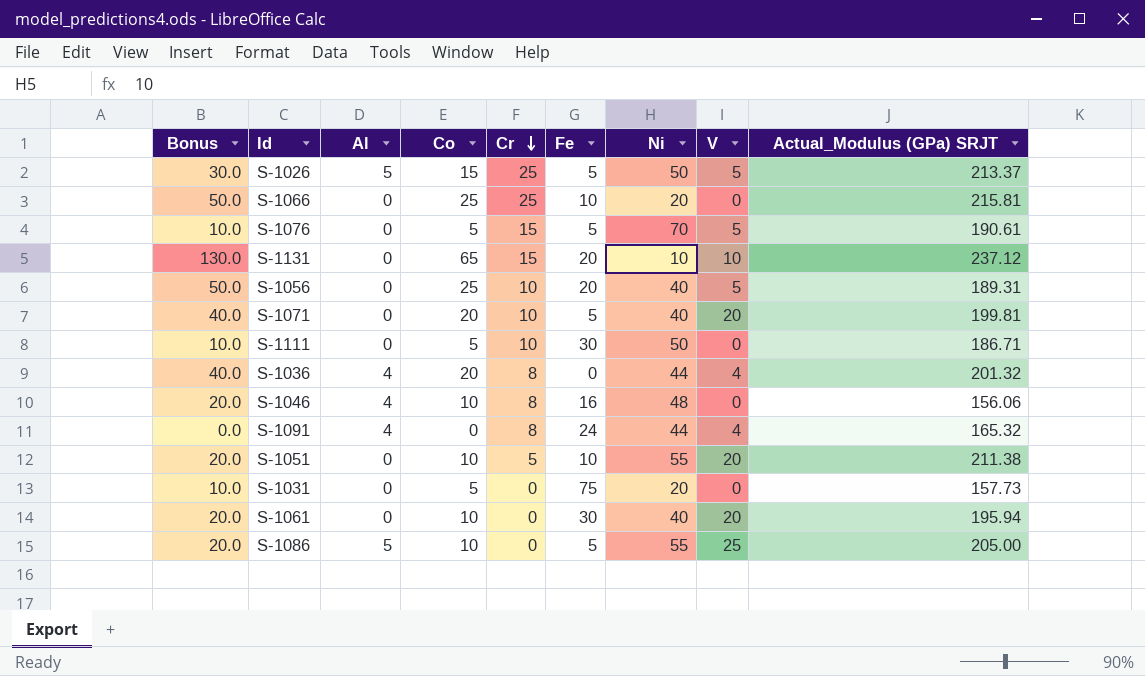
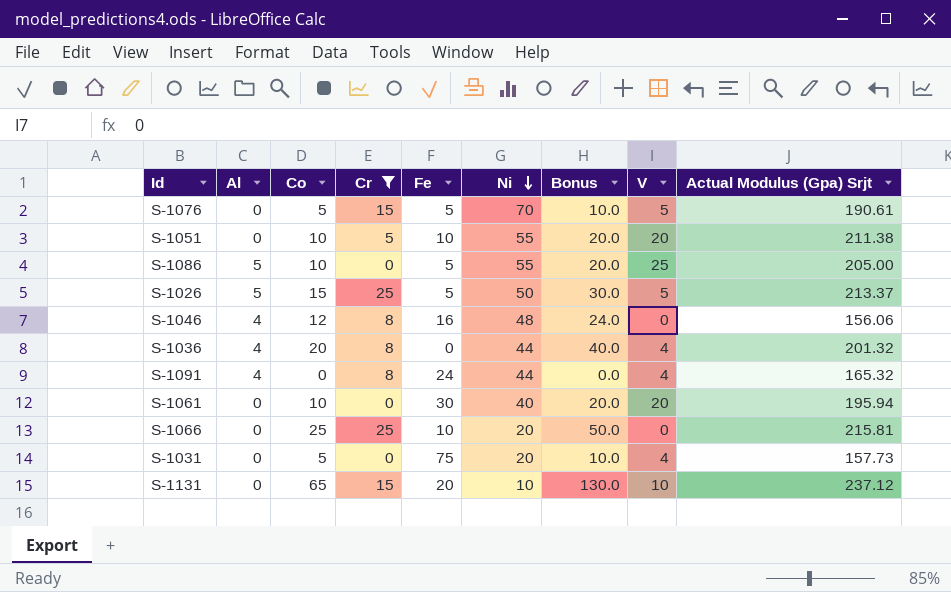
filter: none -> Cr != 10
row order: Cr descending -> Ni descending
column Bonus | position: 1 -> 7
column name: Actual_Modulus (GPa) SRJT -> Actual Modulus (Gpa) Srjt
S-1046 | Co: 10 -> 12
S-1046 | Bonus: 20.0 -> 24.0
S-1031 | V: 0 -> 4

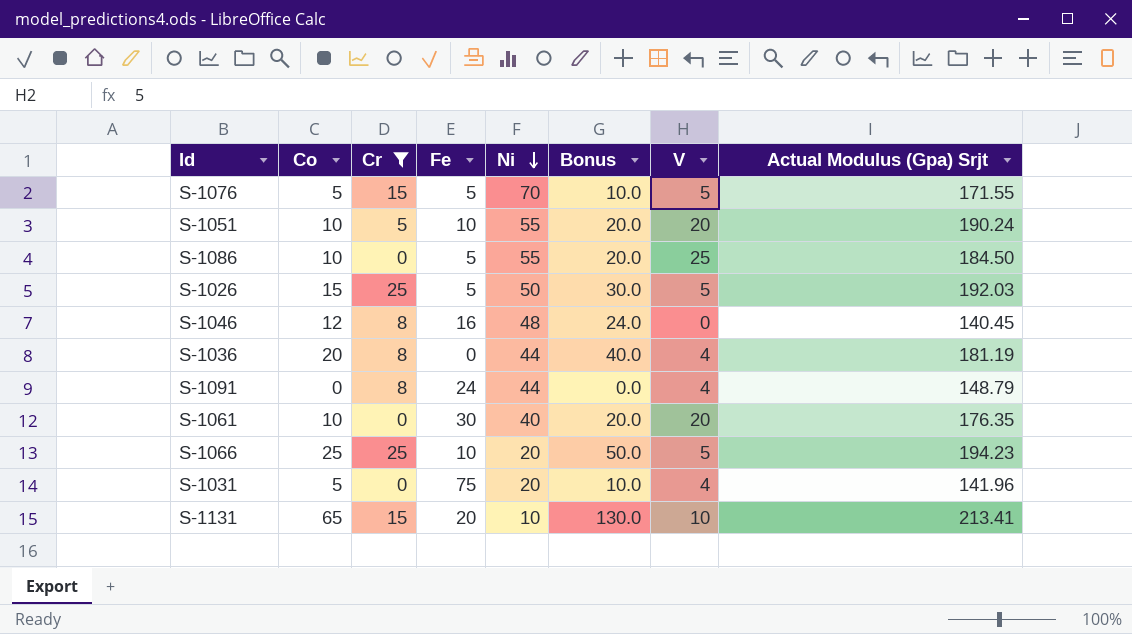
column Al | position: 2 -> none
S-1076 | Actual Modulus (Gpa) Srjt: 190.61 -> 171.55
S-1051 | Actual Modulus (Gpa) Srjt: 211.38 -> 190.24
S-1086 | Actual Modulus (Gpa) Srjt: 205.00 -> 184.50
S-1026 | Actual Modulus (Gpa) Srjt: 213.37 -> 192.03
S-1046 | Actual Modulus (Gpa) Srjt: 156.06 -> 140.45
S-1036 | Actual Modulus (Gpa) Srjt: 201.32 -> 181.19
S-1091 | Actual Modulus (Gpa) Srjt: 165.32 -> 148.79
S-1061 | Actual Modulus (Gpa) Srjt: 195.94 -> 176.35
S-1066 | V: 0 -> 5
S-1066 | Actual Modulus (Gpa) Srjt: 215.81 -> 194.23
S-1031 | Actual Modulus (Gpa) Srjt: 157.73 -> 141.96
S-1131 | Actual Modulus (Gpa) Srjt: 237.12 -> 213.41

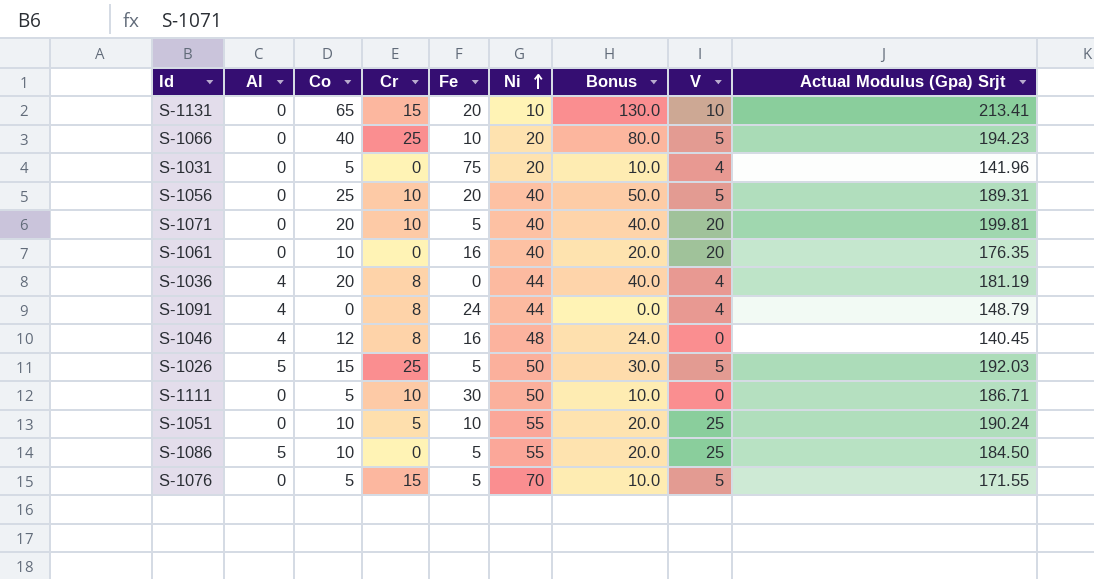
filter: Cr != 10 -> none
row order: Ni descending -> Ni ascending
column Al | position: none -> 2
S-1066 | Co: 25 -> 40
S-1066 | Bonus: 50.0 -> 80.0
S-1061 | Fe: 30 -> 16
S-1051 | V: 20 -> 25

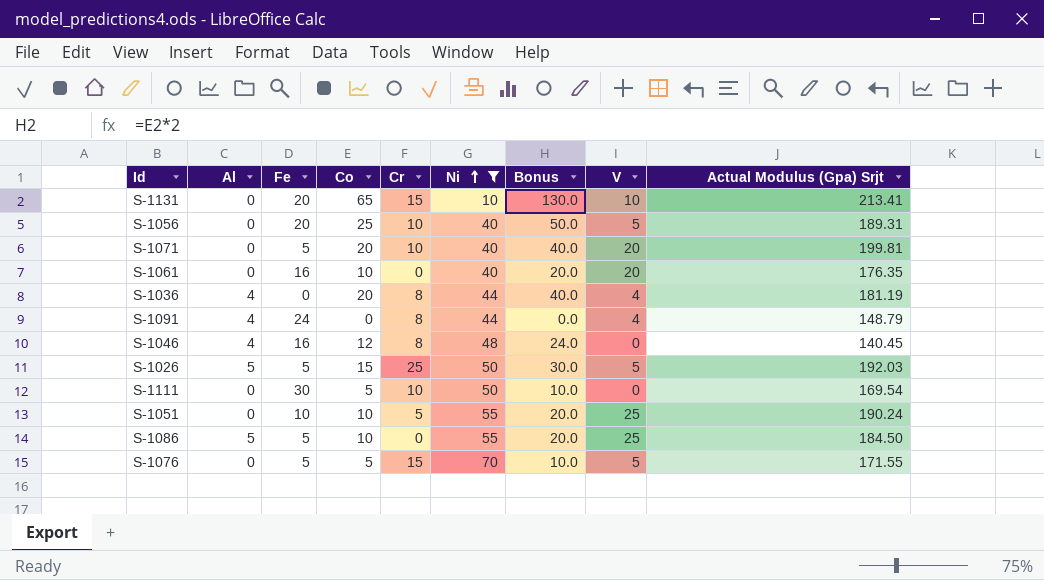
filter: none -> Ni != 20
column Fe | position: 5 -> 3
S-1111 | Actual Modulus (Gpa) Srjt: 186.71 -> 169.54

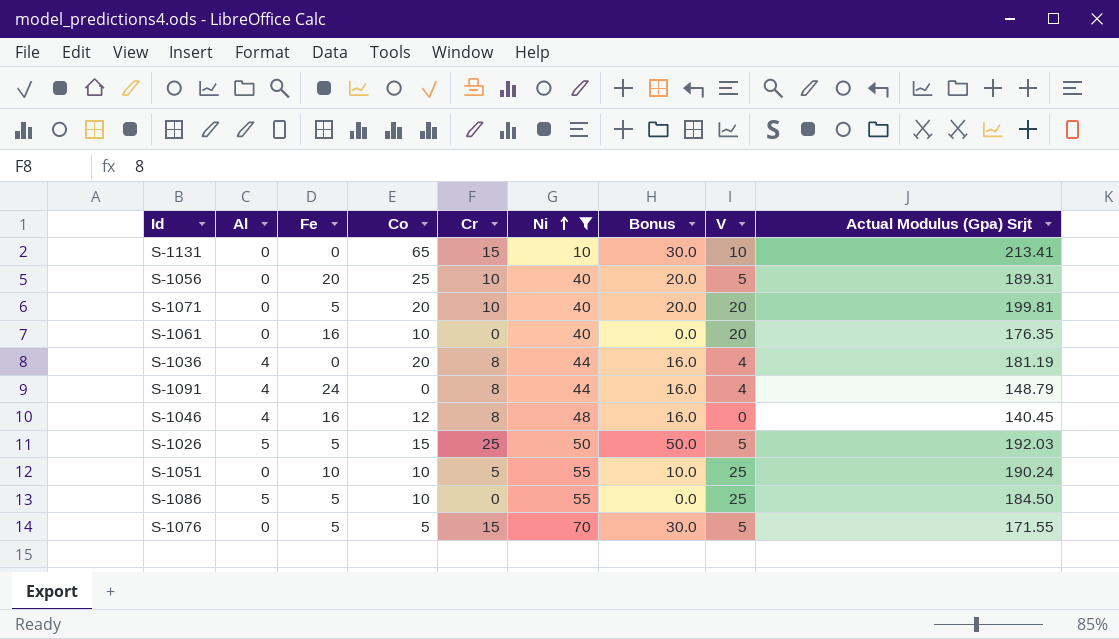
column Bonus | formula: [Co] * 2 -> [Cr] * 2
row S-1111: 0 | 30 | 5 | 10 | 50 | 10.0 | 0 | 169.54 -> none
S-1131 | Fe: 20 -> 0

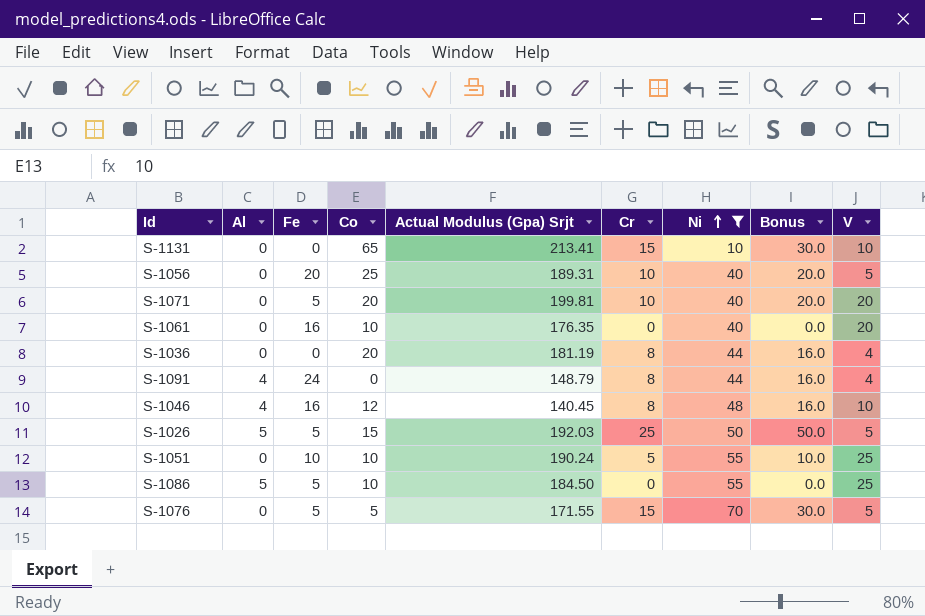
column Actual Modulus (Gpa) Srjt | position: 9 -> 5
S-1036 | Al: 4 -> 0
S-1046 | V: 0 -> 10

